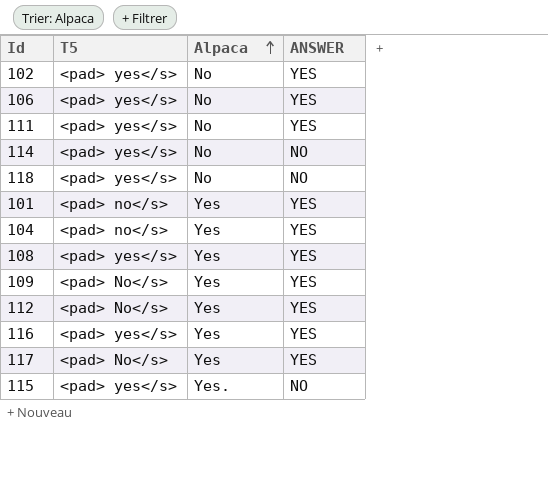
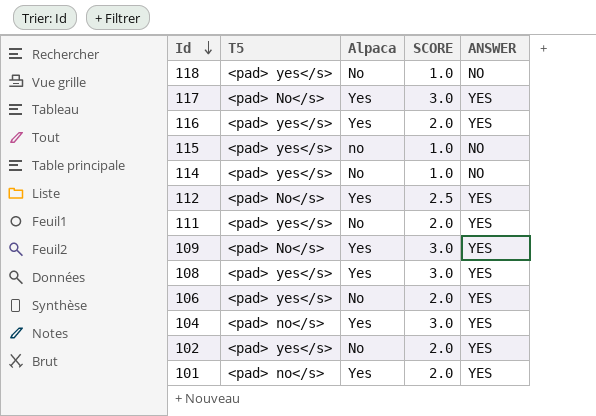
row order: Alpaca ascending -> Id descending
column SCORE | position: none -> 4
115 | Alpaca: Yes. -> no

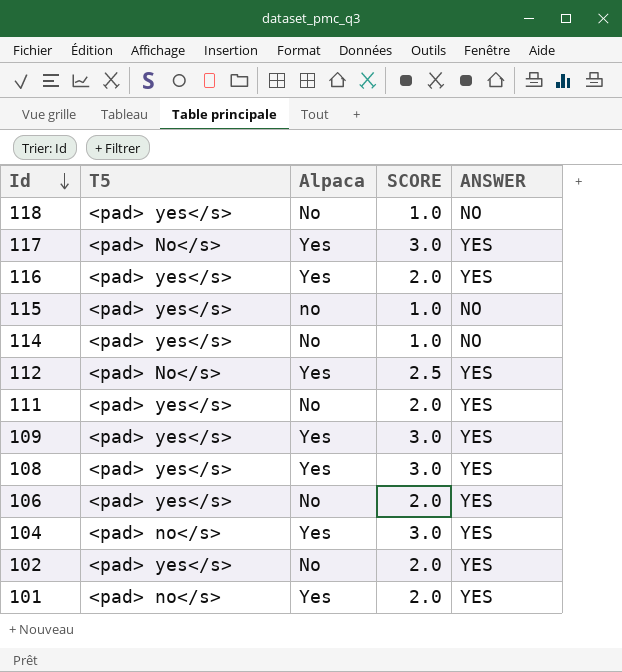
109 | T5: <pad> No</s> -> <pad> yes</s>

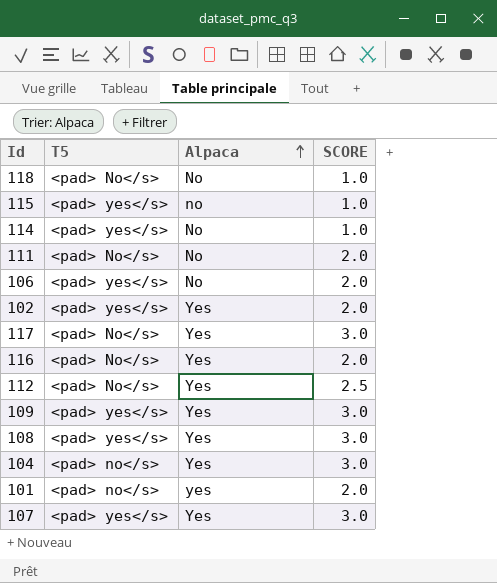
row order: Id descending -> Alpaca ascending
column ANSWER | position: 5 -> none
118 | T5: <pad> yes</s> -> <pad> No</s>
111 | T5: <pad> yes</s> -> <pad> No</s>
102 | Alpaca: No -> Yes
116 | T5: <pad> yes</s> -> <pad> No</s>
101 | Alpaca: Yes -> yes
row 107: none -> <pad> yes</s> | Yes | 3.0

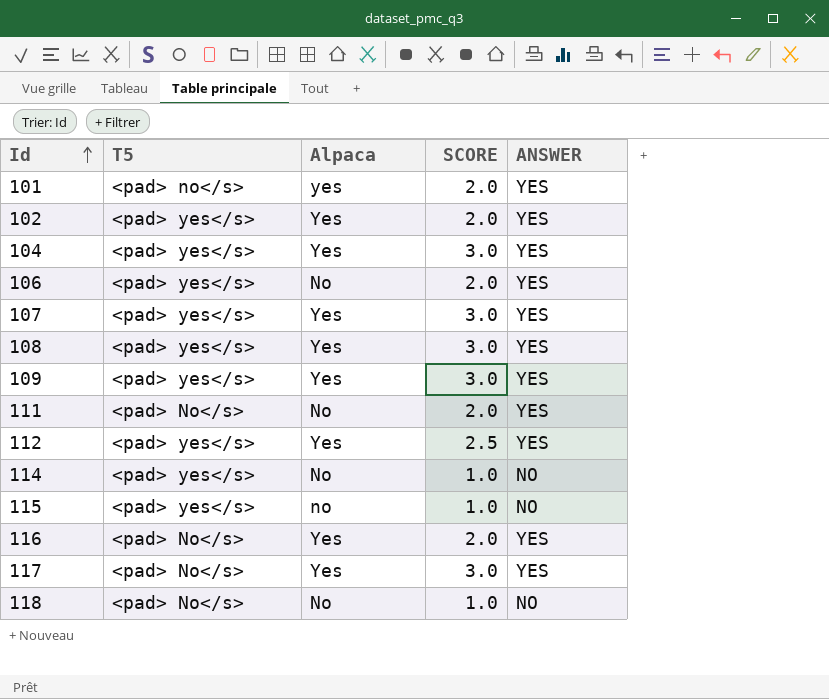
row order: Alpaca ascending -> Id ascending
column ANSWER | position: none -> 5
104 | T5: <pad> no</s> -> <pad> yes</s>
112 | T5: <pad> No</s> -> <pad> yes</s>

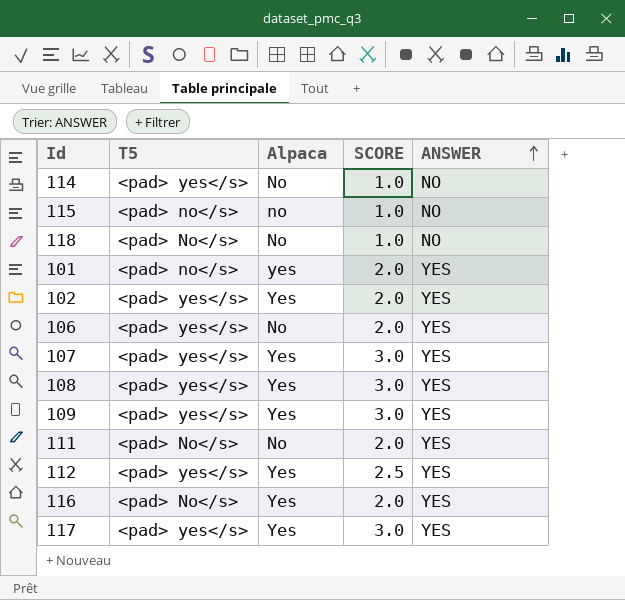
row order: Id ascending -> ANSWER ascending
row 104: <pad> yes</s> | Yes | 3.0 | YES -> none
115 | T5: <pad> yes</s> -> <pad> no</s>
117 | T5: <pad> No</s> -> <pad> yes</s>

